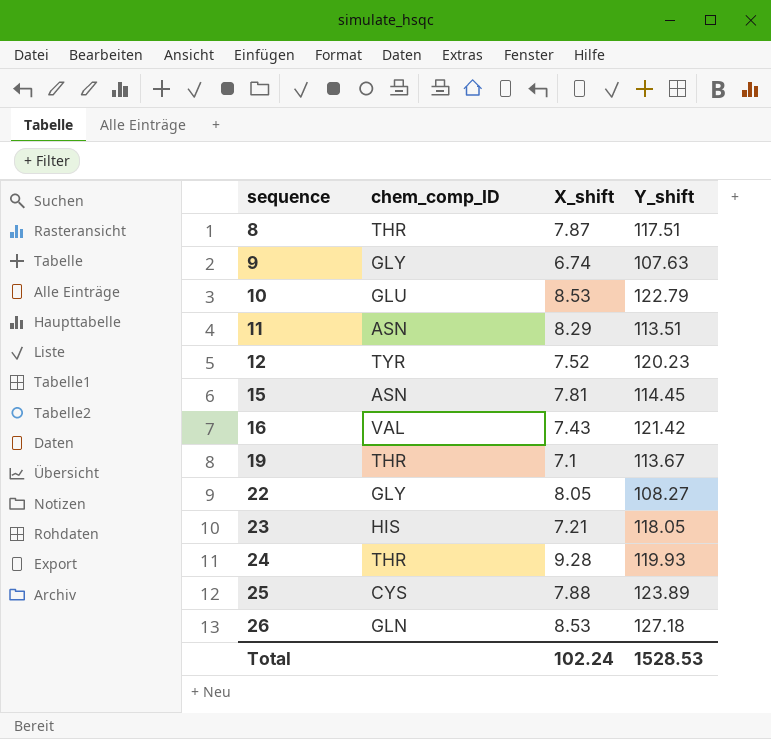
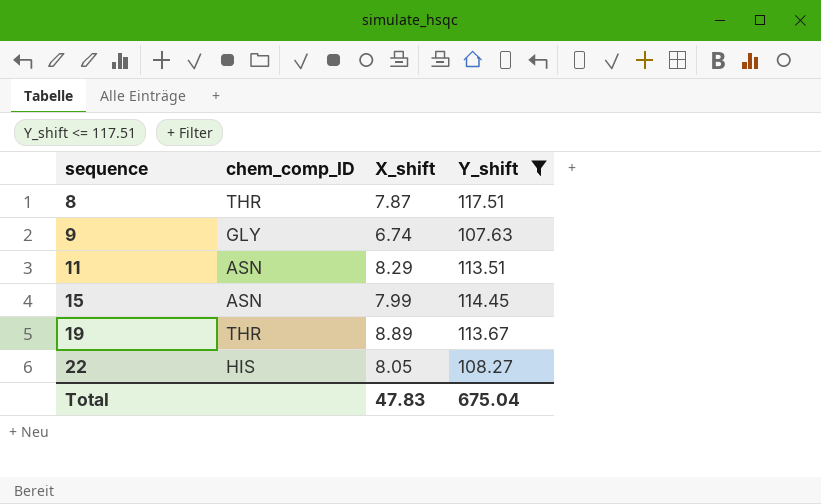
filter: none -> Y_shift <= 117.51
15 | X_shift: 7.81 -> 7.99
19 | X_shift: 7.1 -> 8.89
22 | chem_comp_ID: GLY -> HIS
Total | X_shift: 102.24 -> 47.83
Total | Y_shift: 1528.53 -> 675.04

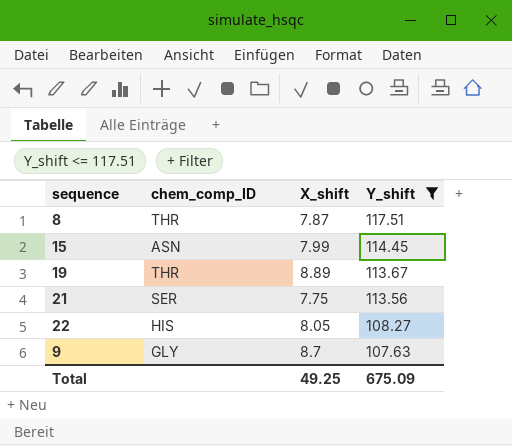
row order: sequence ascending -> Y_shift descending
row 11: ASN | 8.29 | 113.51 -> none
row 21: none -> SER | 7.75 | 113.56
9 | X_shift: 6.74 -> 8.7
Total | X_shift: 47.83 -> 49.25
Total | Y_shift: 675.04 -> 675.09

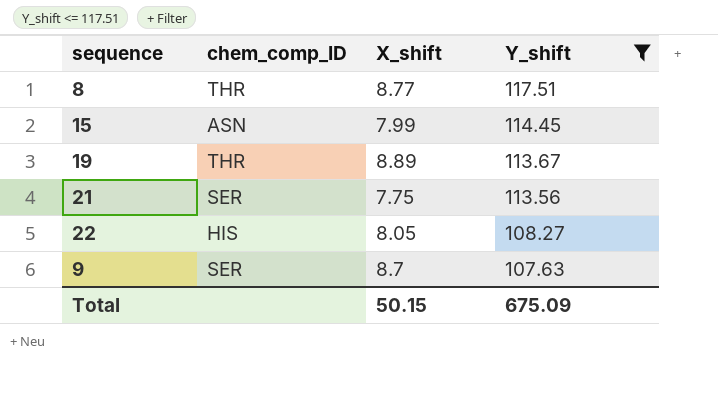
8 | X_shift: 7.87 -> 8.77
9 | chem_comp_ID: GLY -> SER
Total | X_shift: 49.25 -> 50.15

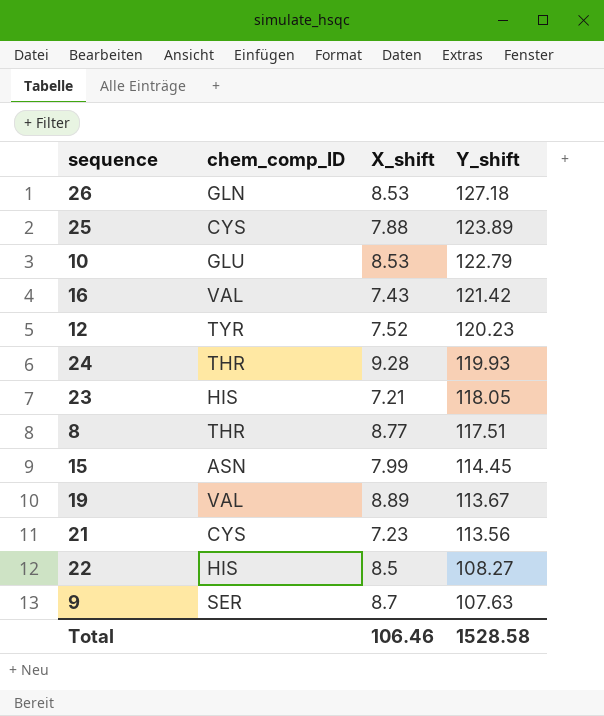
filter: Y_shift <= 117.51 -> none
19 | chem_comp_ID: THR -> VAL
21 | chem_comp_ID: SER -> CYS
21 | X_shift: 7.75 -> 7.23
22 | X_shift: 8.05 -> 8.5
Total | X_shift: 50.15 -> 106.46
Total | Y_shift: 675.09 -> 1528.58

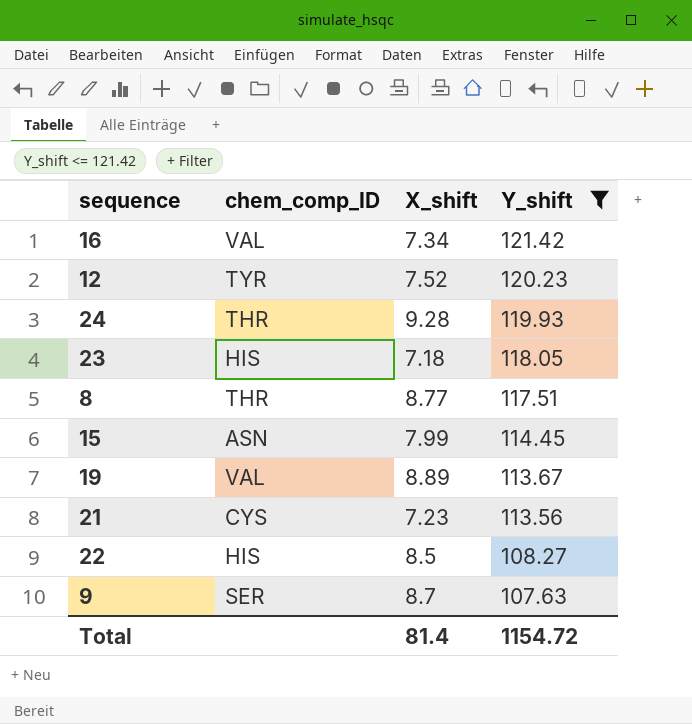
filter: none -> Y_shift <= 121.42
16 | X_shift: 7.43 -> 7.34
23 | X_shift: 7.21 -> 7.18
Total | X_shift: 106.46 -> 81.4
Total | Y_shift: 1528.58 -> 1154.72

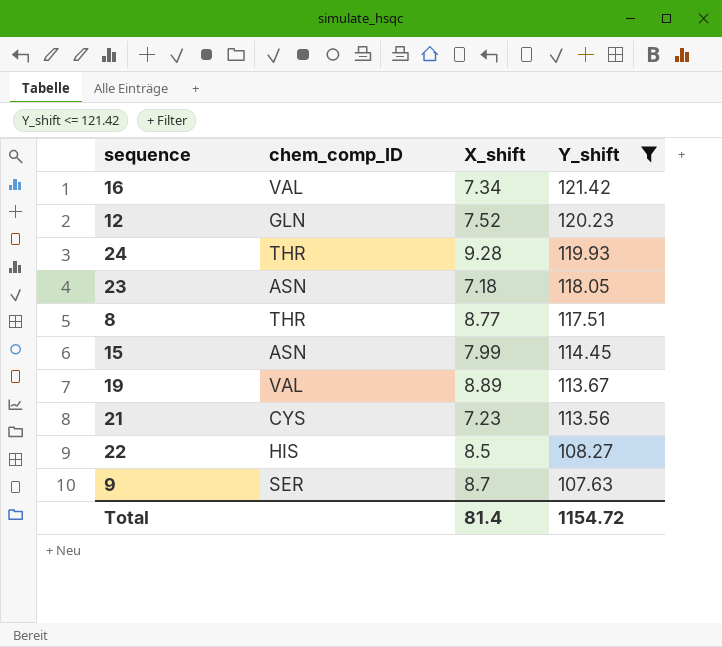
12 | chem_comp_ID: TYR -> GLN
23 | chem_comp_ID: HIS -> ASN

